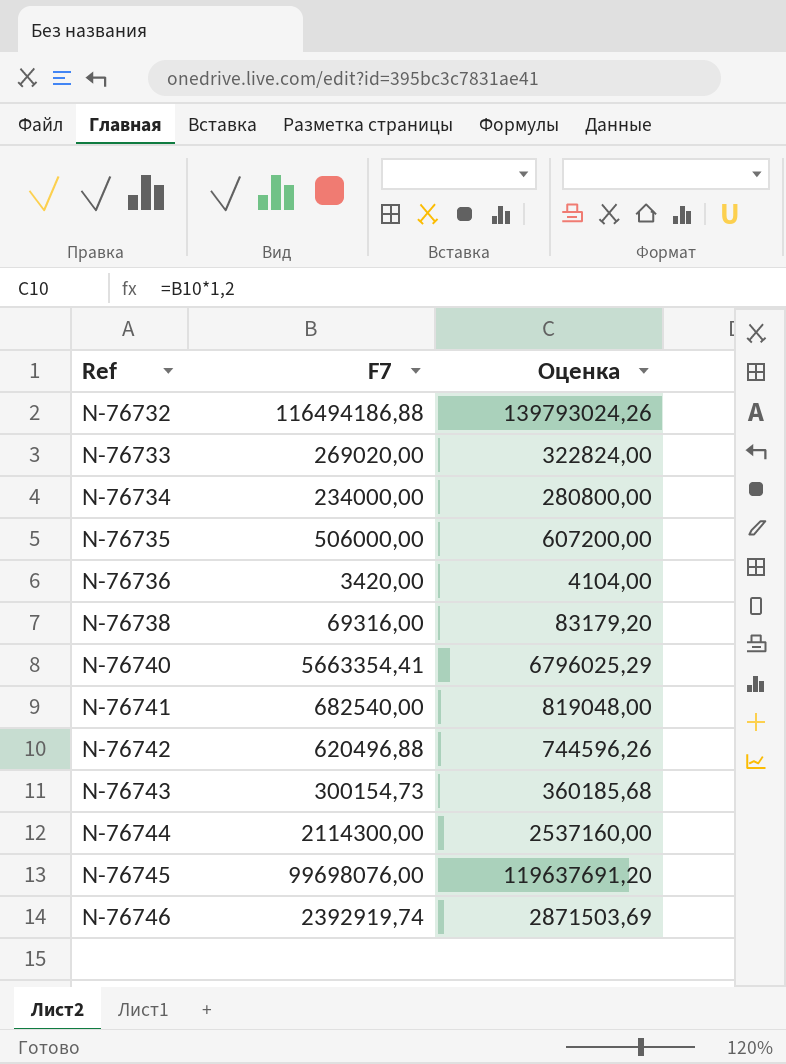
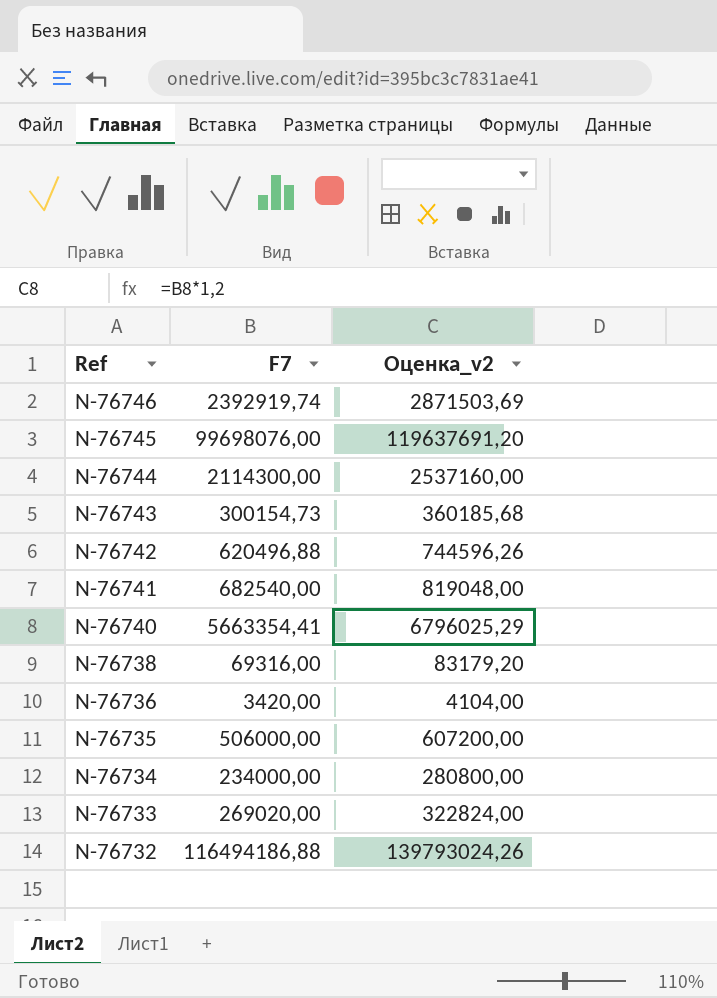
row order: Ref ascending -> Ref descending
column name: Оценка -> Оценка_v2

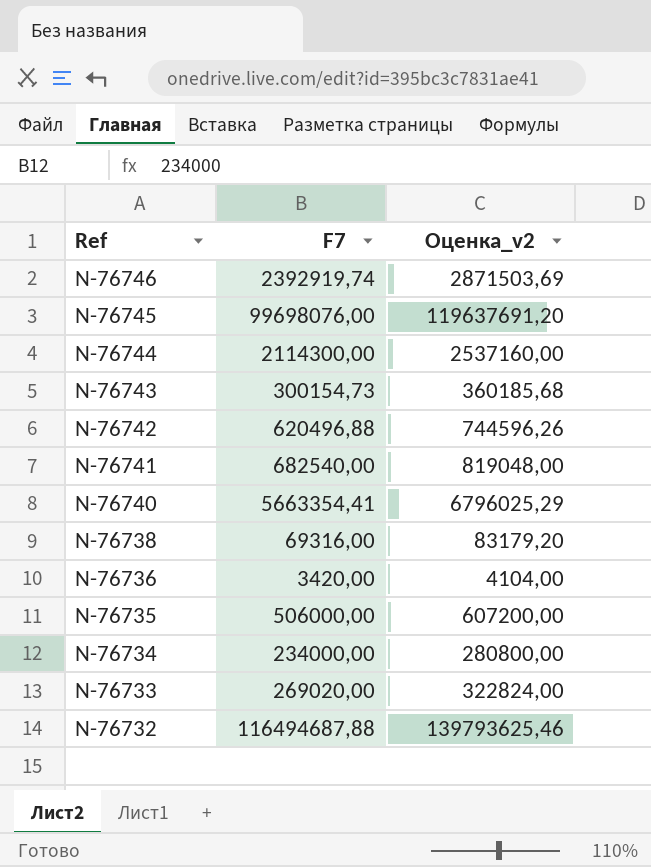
N-76732 | F7: 116494186,88 -> 116494687,88
N-76732 | Оценка_v2: 139793024,26 -> 139793625,46

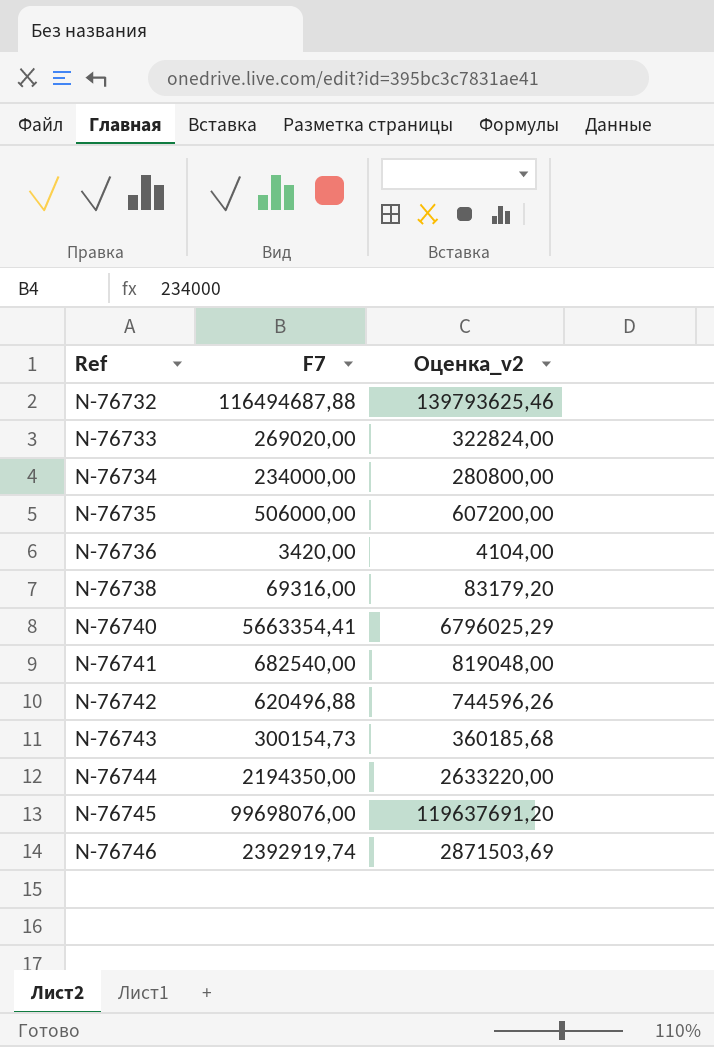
row order: Ref descending -> Ref ascending
N-76744 | F7: 2114300,00 -> 2194350,00
N-76744 | Оценка_v2: 2537160,00 -> 2633220,00

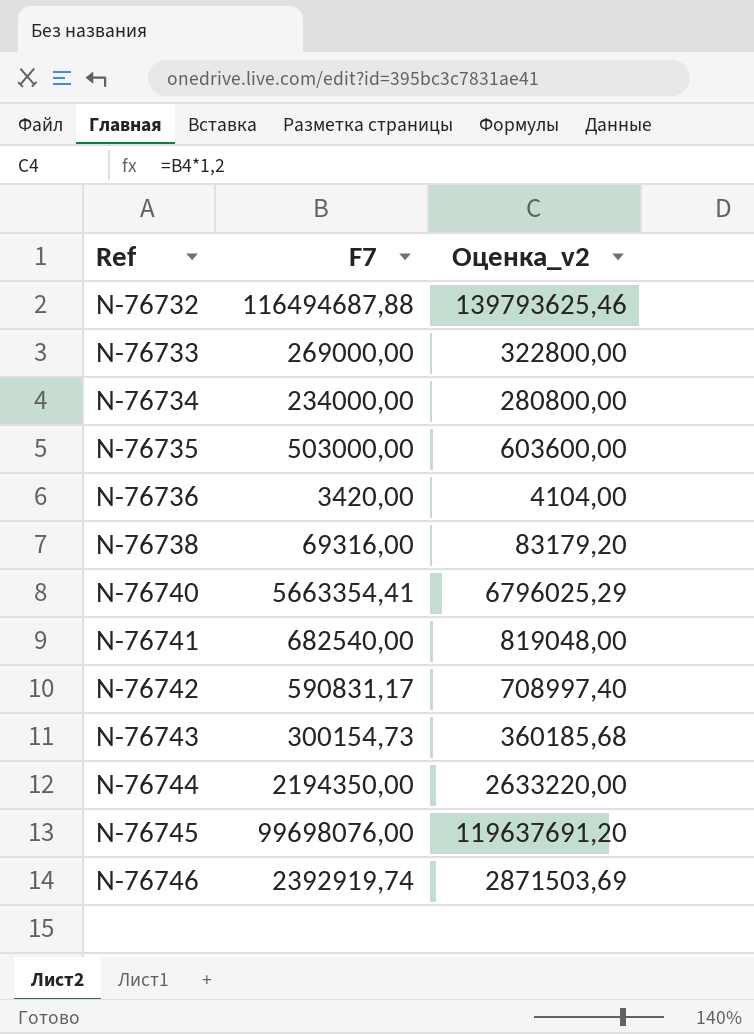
N-76733 | F7: 269020,00 -> 269000,00
N-76733 | Оценка_v2: 322824,00 -> 322800,00
N-76735 | F7: 506000,00 -> 503000,00
N-76735 | Оценка_v2: 607200,00 -> 603600,00
N-76742 | F7: 620496,88 -> 590831,17
N-76742 | Оценка_v2: 744596,26 -> 708997,40

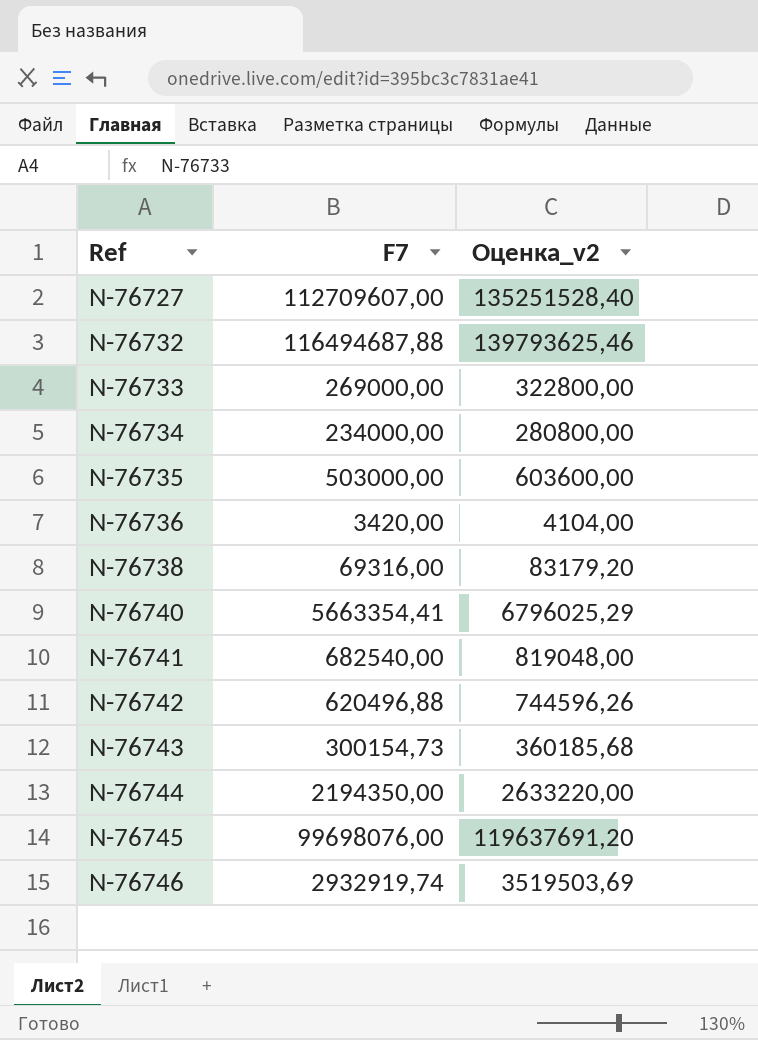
row N-76727: none -> 112709607,00 | 135251528,40
N-76742 | F7: 590831,17 -> 620496,88
N-76742 | Оценка_v2: 708997,40 -> 744596,26
N-76746 | F7: 2392919,74 -> 2932919,74
N-76746 | Оценка_v2: 2871503,69 -> 3519503,69

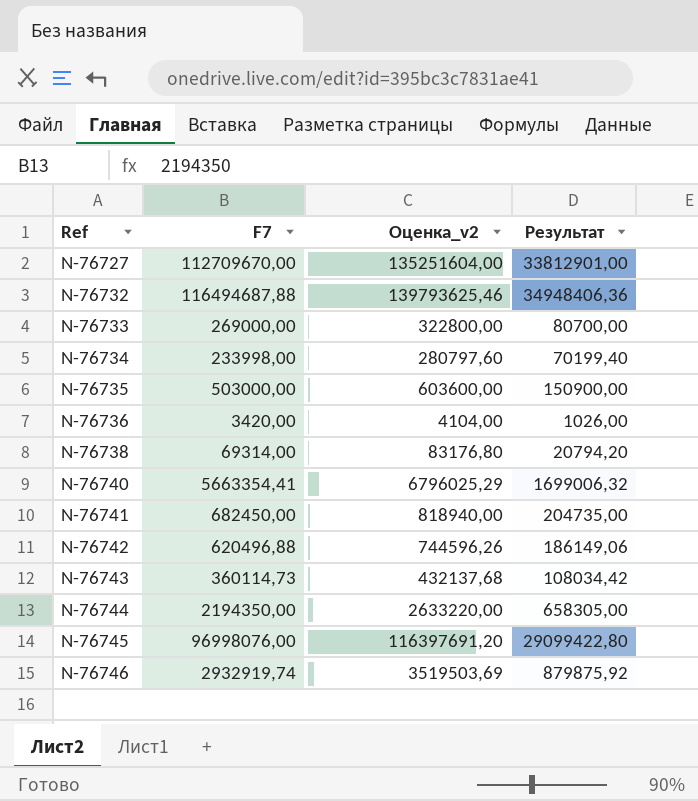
column Результат | formula: none -> [F7] * 0,3
N-76727 | F7: 112709607,00 -> 112709670,00
N-76727 | Оценка_v2: 135251528,40 -> 135251604,00
N-76734 | F7: 234000,00 -> 233998,00
N-76734 | Оценка_v2: 280800,00 -> 280797,60
N-76738 | F7: 69316,00 -> 69314,00
N-76738 | Оценка_v2: 83179,20 -> 83176,80
N-76741 | F7: 682540,00 -> 682450,00
N-76741 | Оценка_v2: 819048,00 -> 818940,00
N-76743 | F7: 300154,73 -> 360114,73
N-76743 | Оценка_v2: 360185,68 -> 432137,68
N-76745 | F7: 99698076,00 -> 96998076,00
N-76745 | Оценка_v2: 119637691,20 -> 116397691,20

